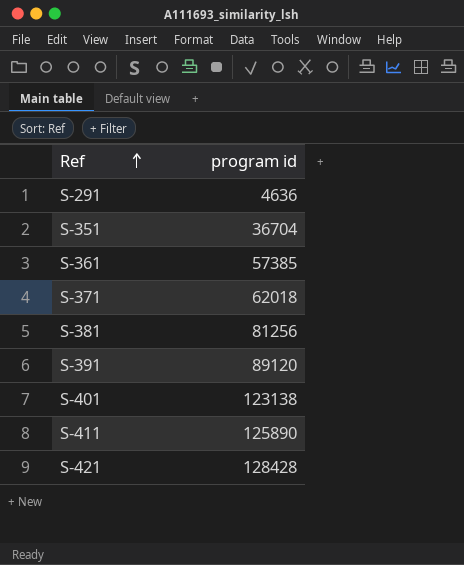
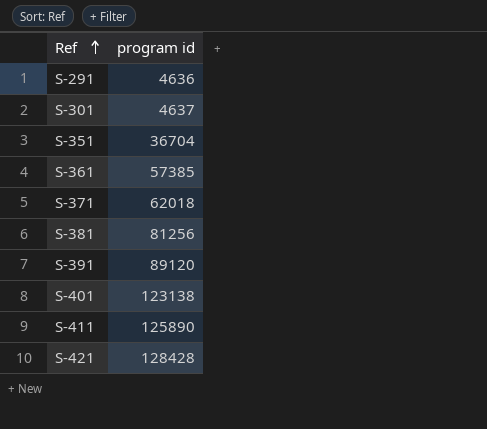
row S-301: none -> 4637

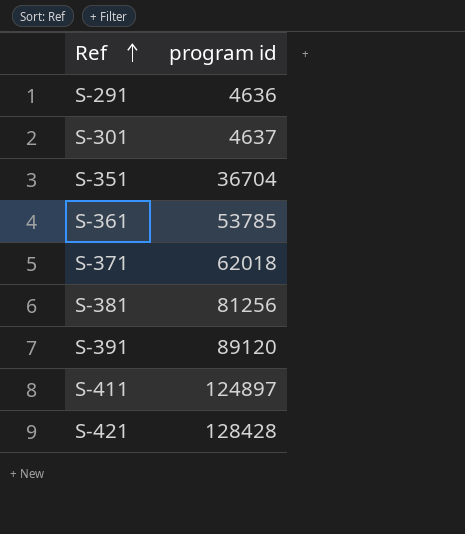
row S-401: 123138 -> none
S-361 | program id: 57385 -> 53785
S-411 | program id: 125890 -> 124897

